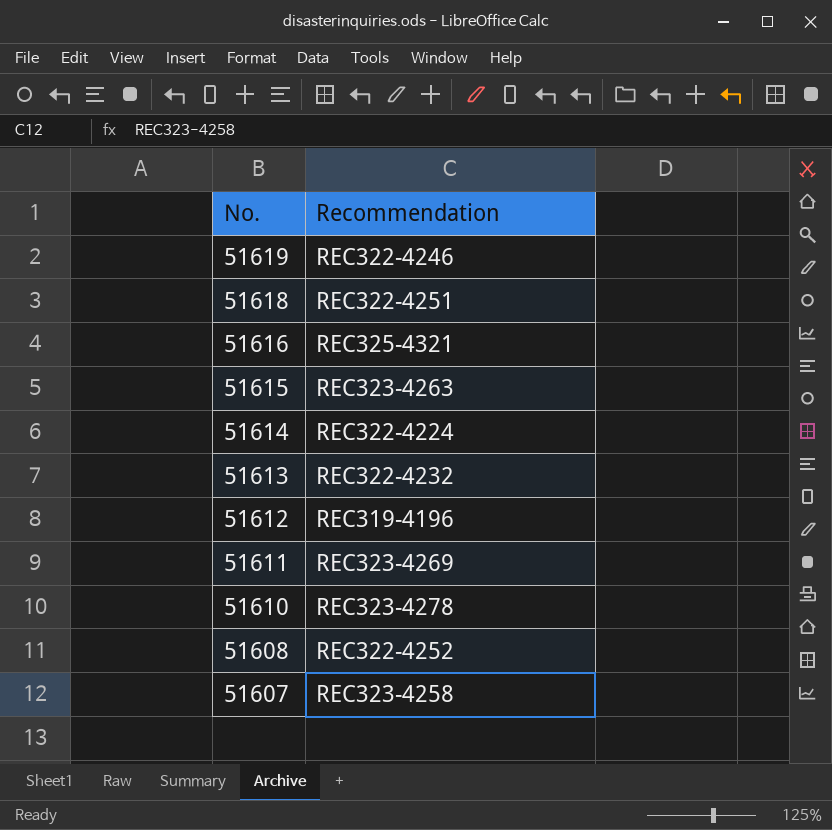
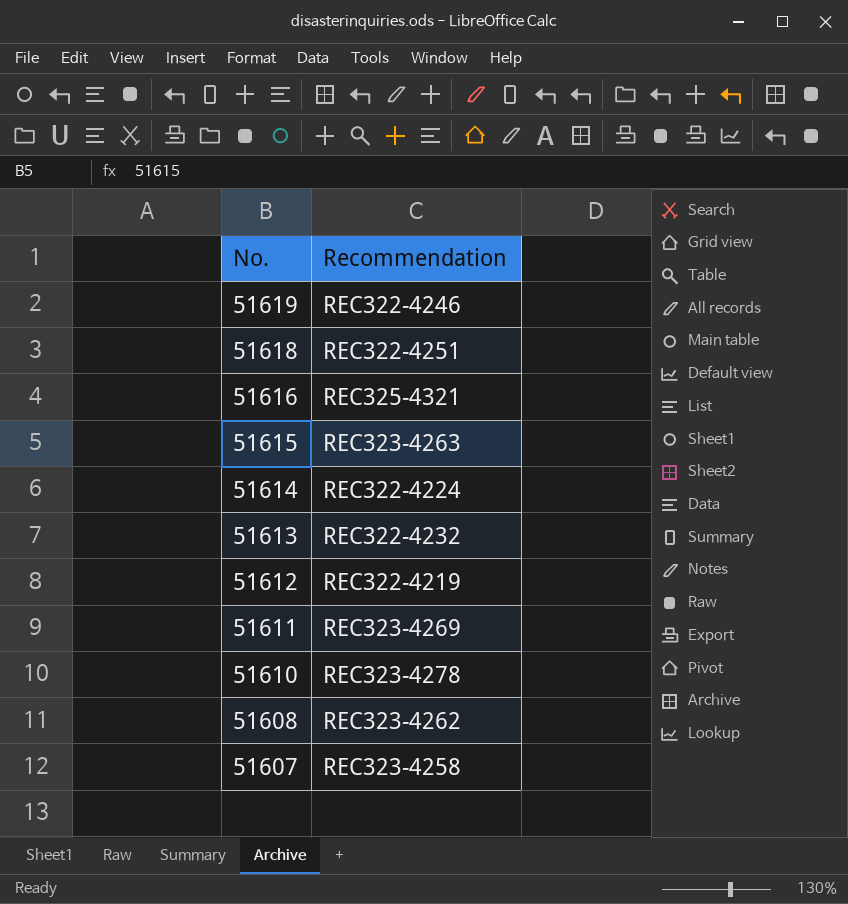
51612 | Recommendation: REC319-4196 -> REC322-4219
51608 | Recommendation: REC322-4252 -> REC323-4262

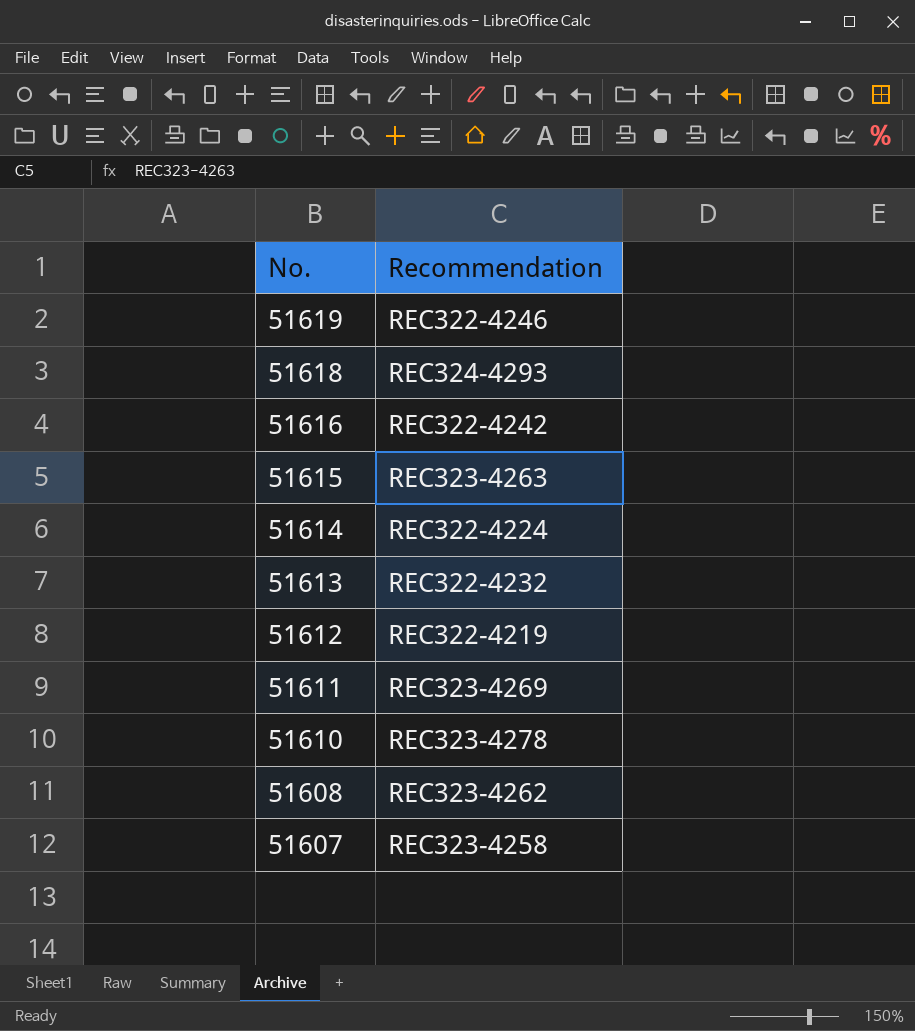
51618 | Recommendation: REC322-4251 -> REC324-4293
51616 | Recommendation: REC325-4321 -> REC322-4242

